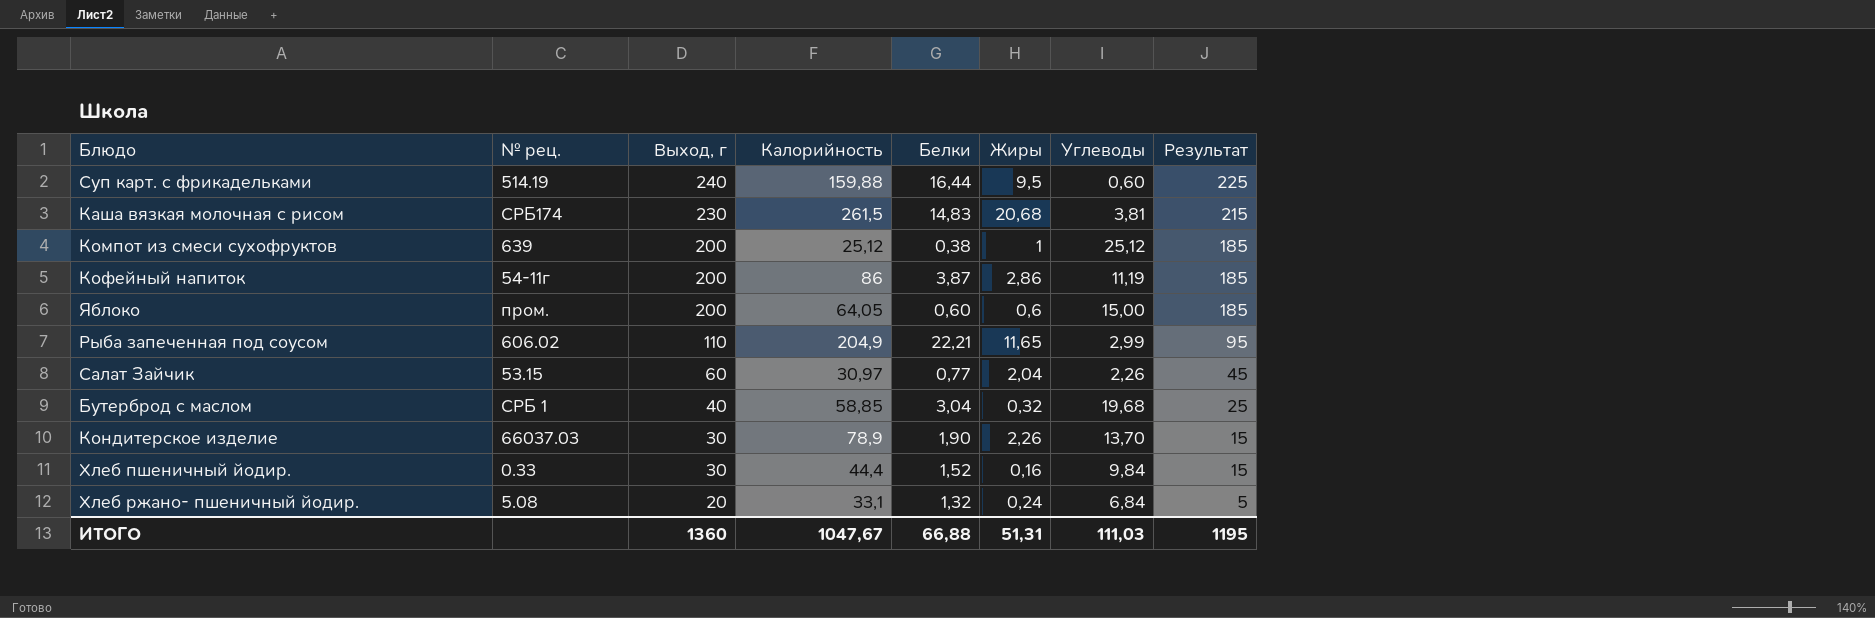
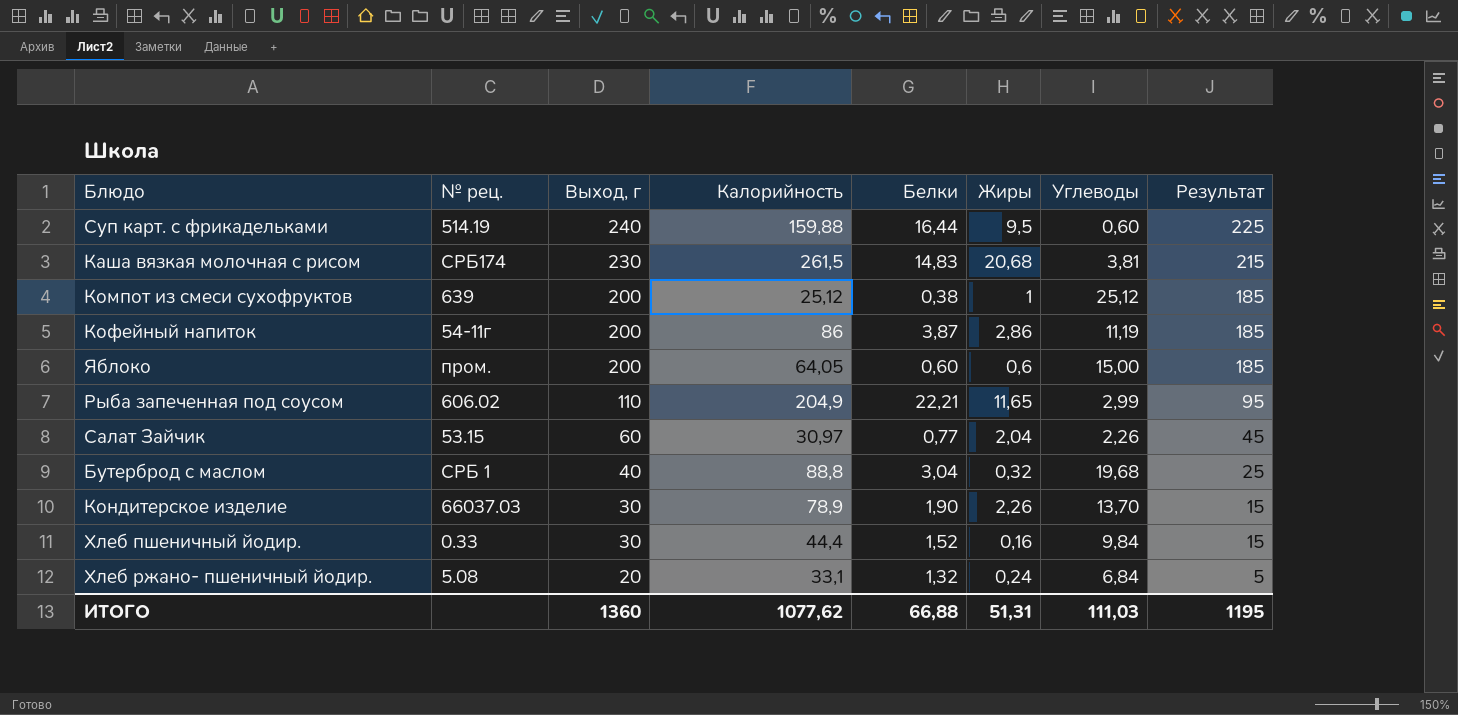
Бутерброд с маслом | Калорийность: 58,85 -> 88,8
ИТОГО | Калорийность: 1047,67 -> 1077,62

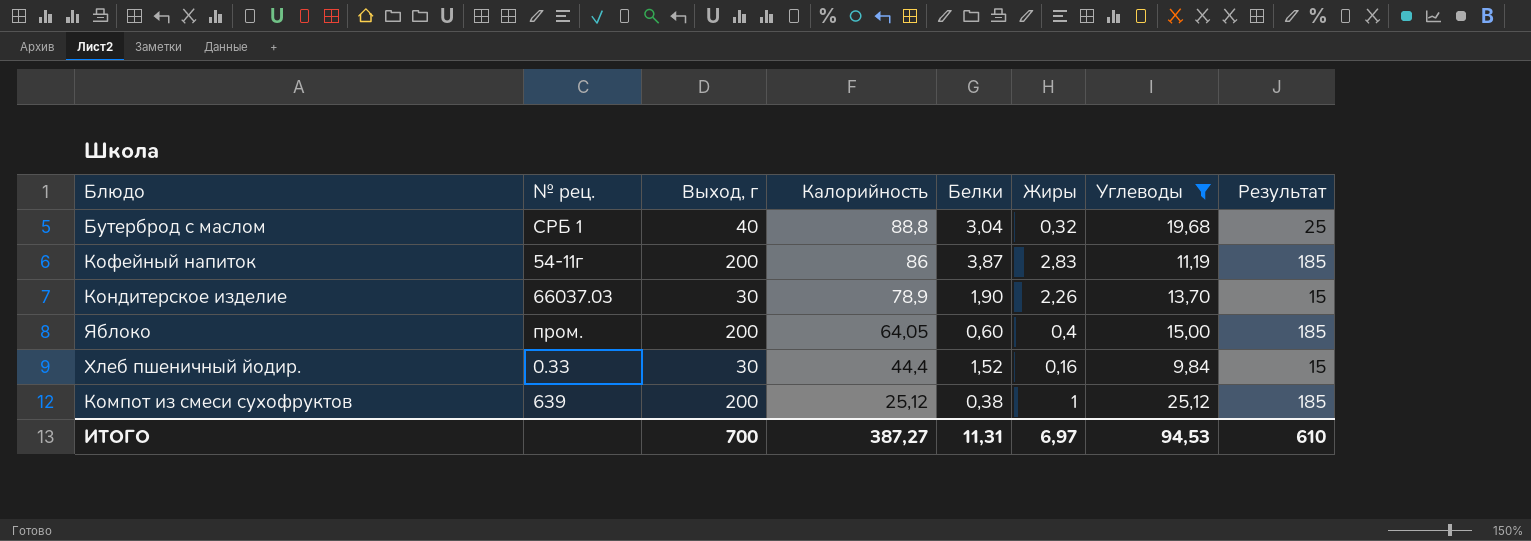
filter: none -> Углеводы >= 9,84
row order: Выход, г descending -> Калорийность descending
Кофейный напиток | Жиры: 2,86 -> 2,83
Яблоко | Жиры: 0,6 -> 0,4
ИТОГО | Выход, г: 1360 -> 700
ИТОГО | Калорийность: 1077,62 -> 387,27
ИТОГО | Белки: 66,88 -> 11,31
ИТОГО | Жиры: 51,31 -> 6,97
ИТОГО | Углеводы: 111,03 -> 94,53
ИТОГО | Результат: 1195 -> 610

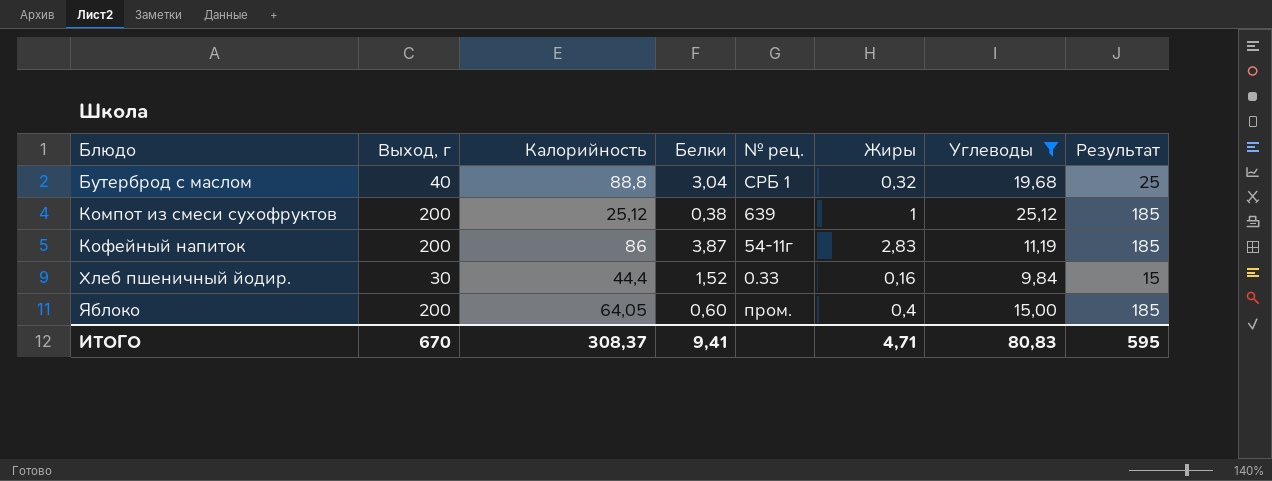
row order: Калорийность descending -> Блюдо ascending
column № рец. | position: 2 -> 5
row Кондитерское изделие: 66037.03 | 30 | 78,9 | 1,90 | 2,26 | 13,70 | 15 -> none
ИТОГО | Выход, г: 700 -> 670
ИТОГО | Калорийность: 387,27 -> 308,37
ИТОГО | Белки: 11,31 -> 9,41
ИТОГО | Жиры: 6,97 -> 4,71
ИТОГО | Углеводы: 94,53 -> 80,83
ИТОГО | Результат: 610 -> 595

